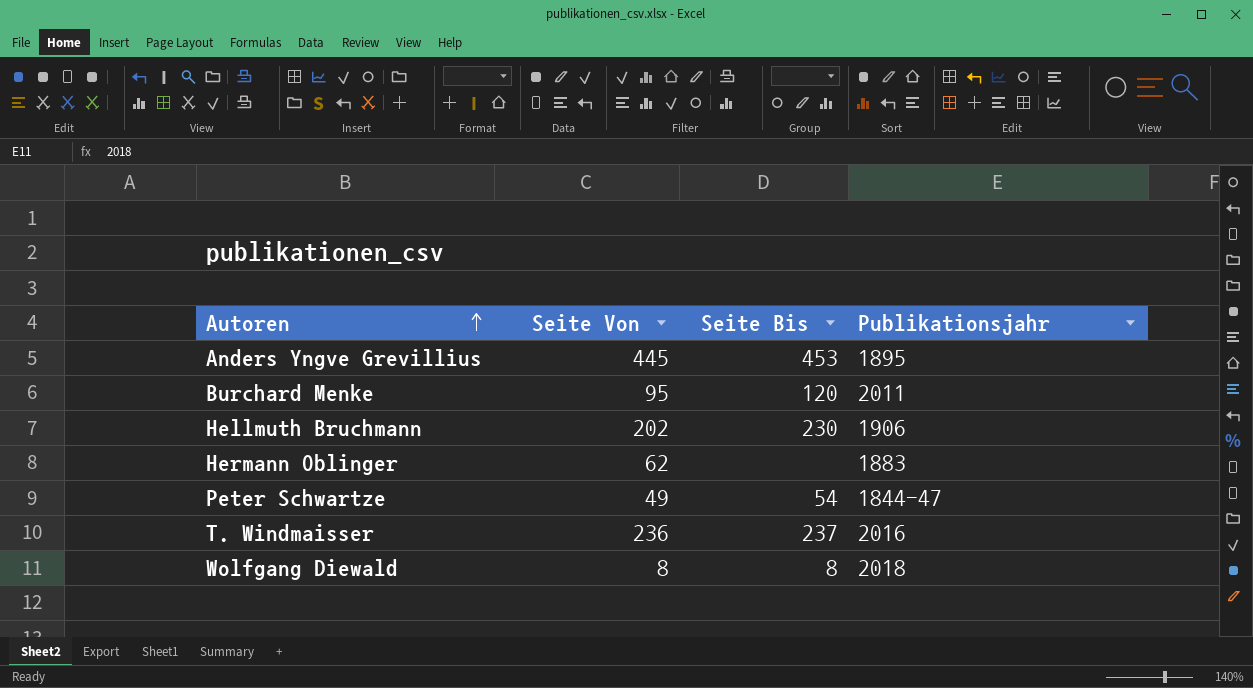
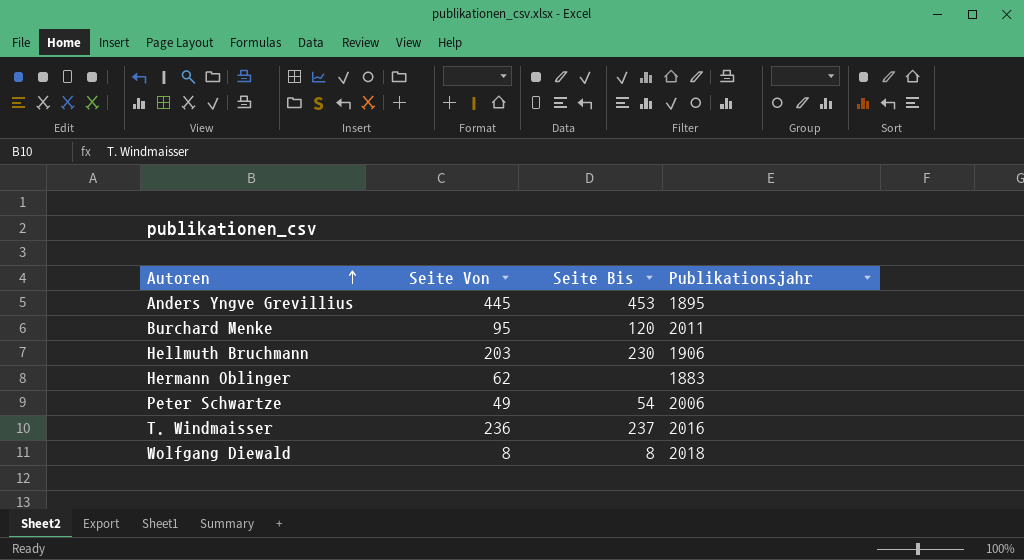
Hellmuth Bruchmann | Seite Von: 202 -> 203
Peter Schwartze | Publikationsjahr: 1844-47 -> 2006

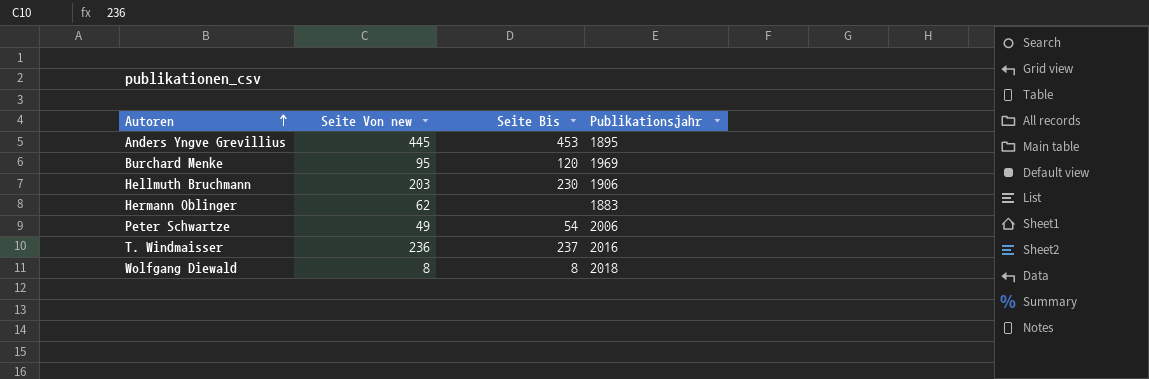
column name: Seite Von -> Seite Von new
Burchard Menke | Publikationsjahr: 2011 -> 1969

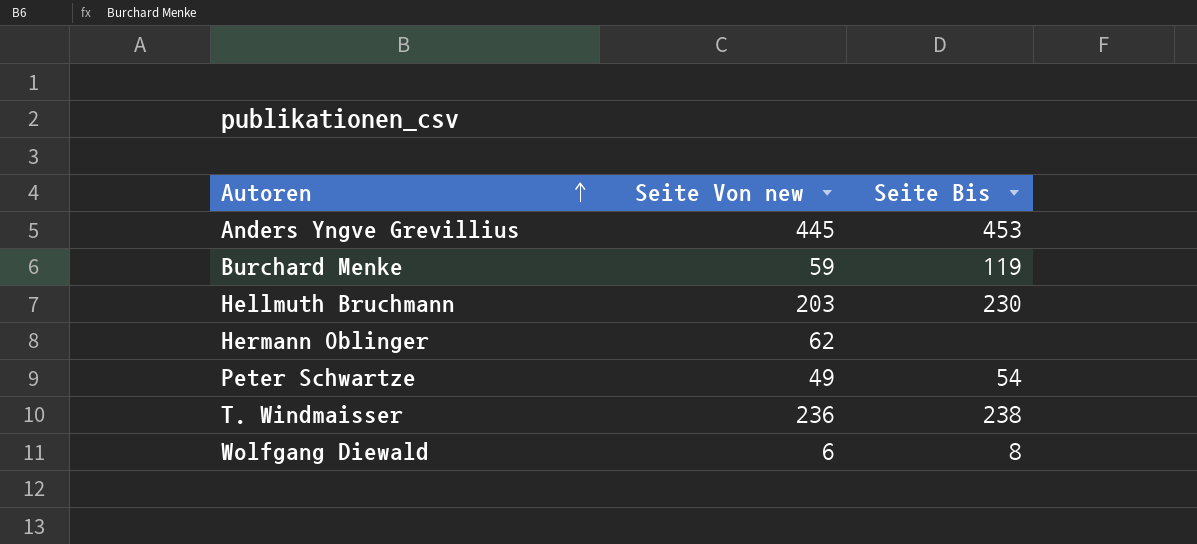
column Publikationsjahr | position: 4 -> none
Burchard Menke | Seite Von new: 95 -> 59
Burchard Menke | Seite Bis: 120 -> 119
T. Windmaisser | Seite Bis: 237 -> 238
Wolfgang Diewald | Seite Von new: 8 -> 6

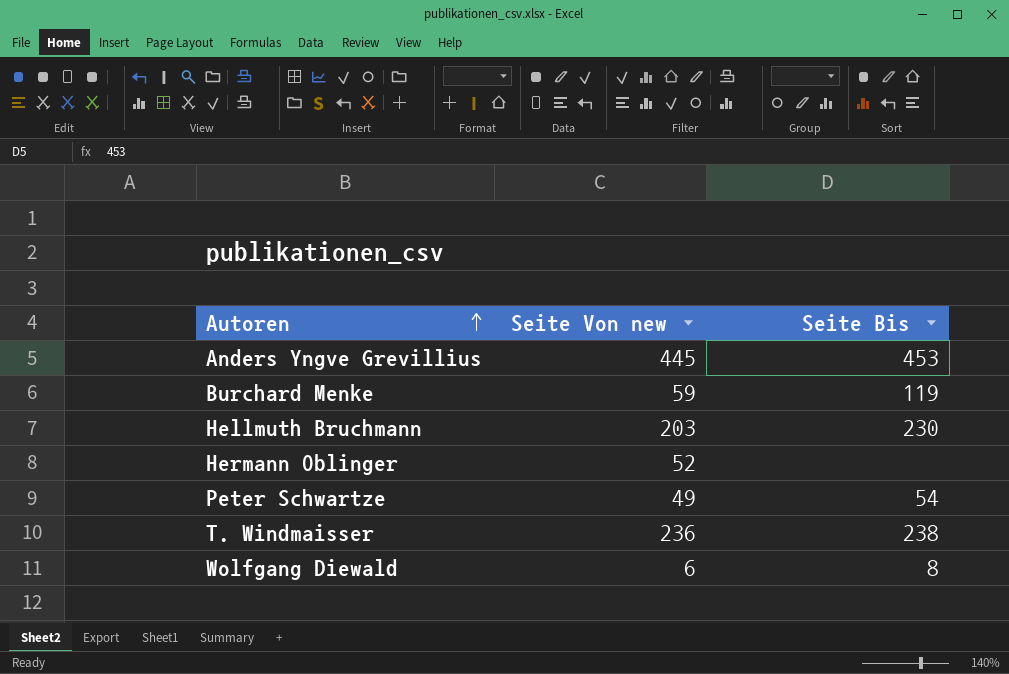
Hermann Oblinger | Seite Von new: 62 -> 52

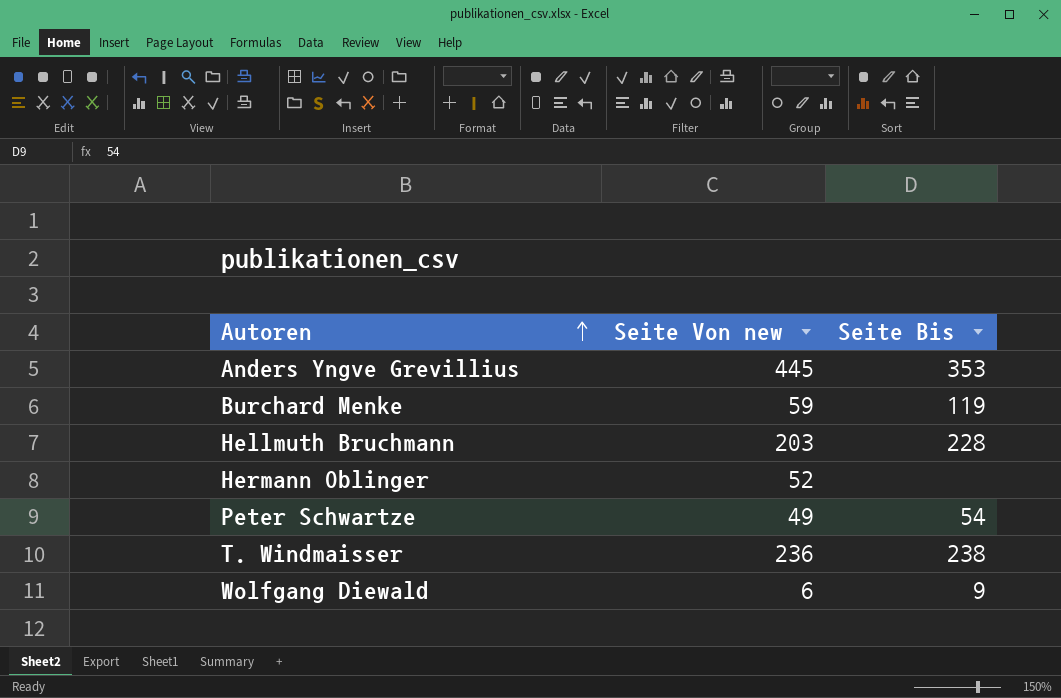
Anders Yngve Grevillius | Seite Bis: 453 -> 353
Hellmuth Bruchmann | Seite Bis: 230 -> 228
Wolfgang Diewald | Seite Bis: 8 -> 9

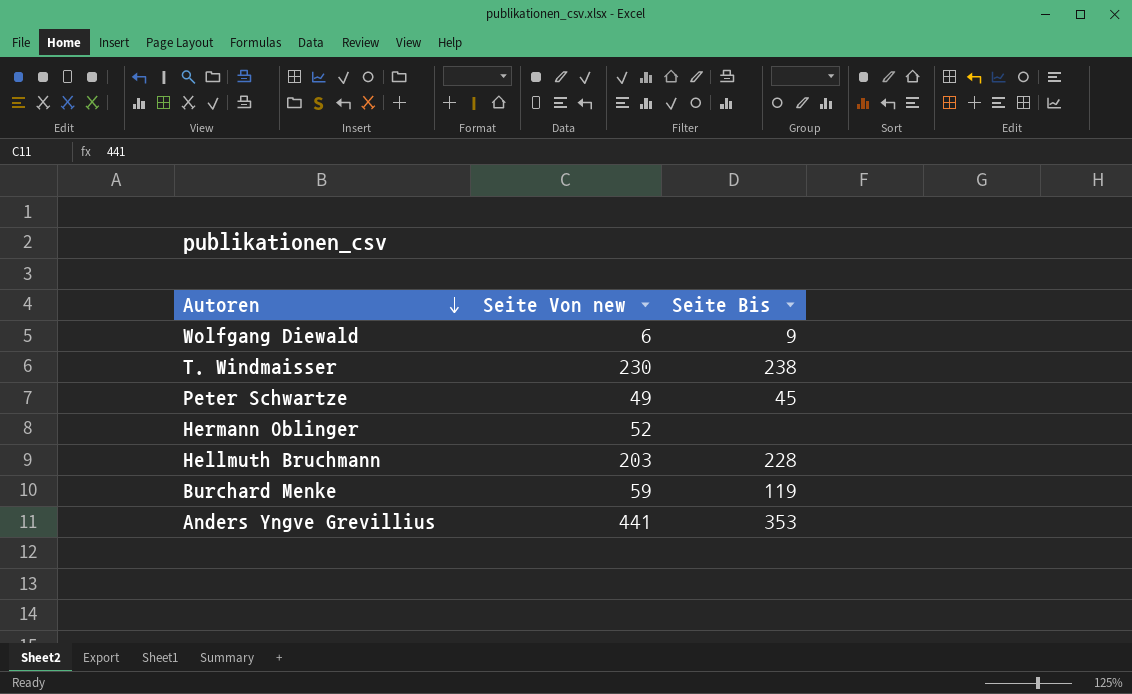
row order: Autoren ascending -> Autoren descending
T. Windmaisser | Seite Von new: 236 -> 230
Peter Schwartze | Seite Bis: 54 -> 45
Anders Yngve Grevillius | Seite Von new: 445 -> 441

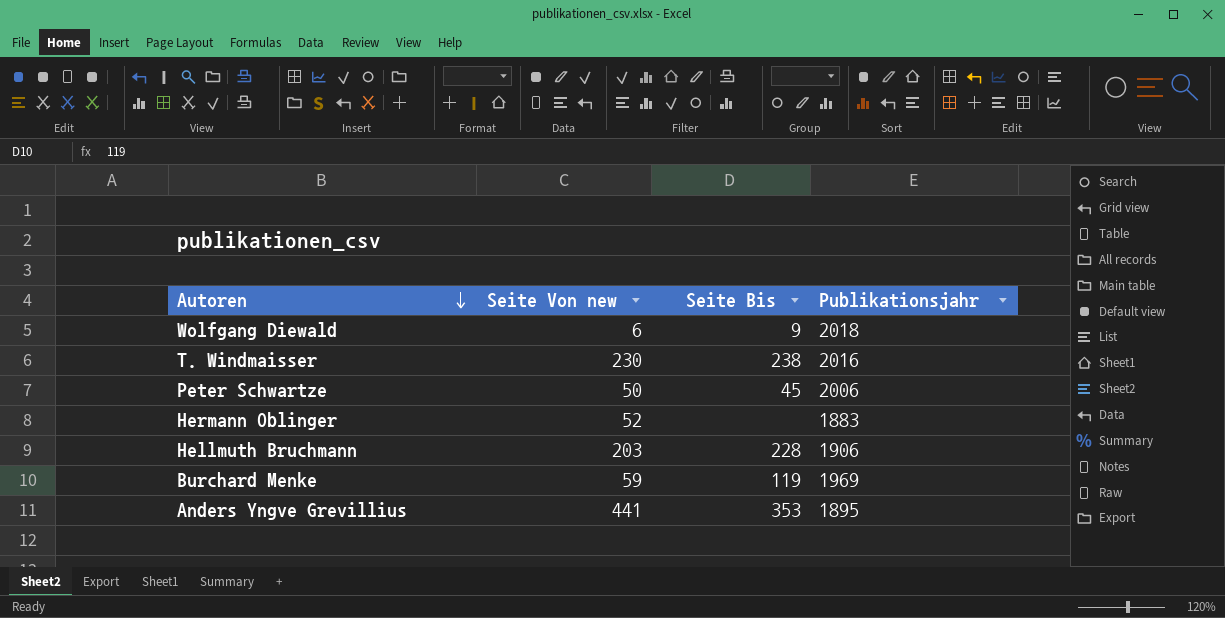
column Publikationsjahr | position: none -> 4
Peter Schwartze | Seite Von new: 49 -> 50

